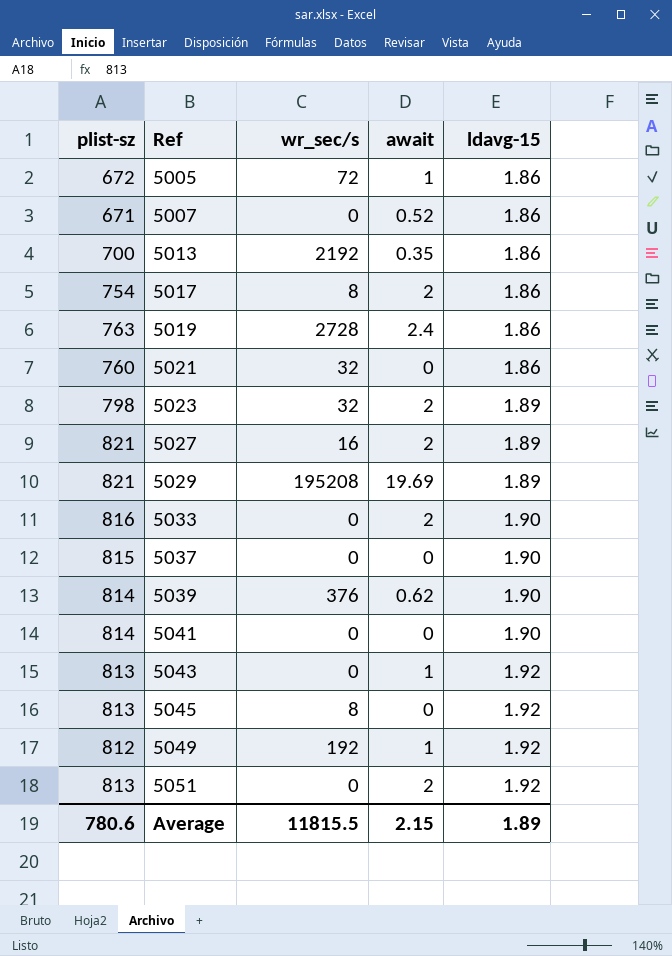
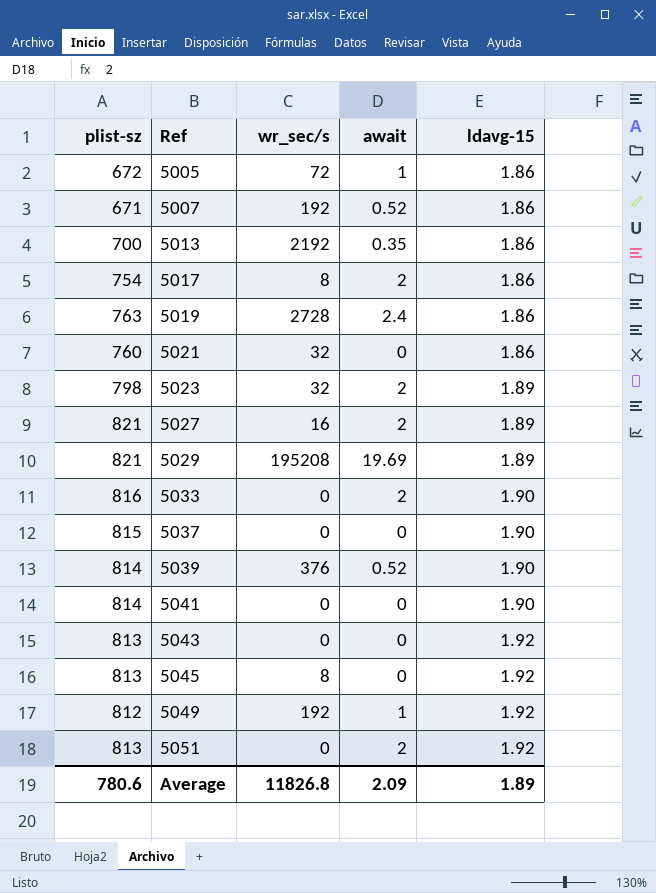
5007 | wr_sec/s: 0 -> 192
5039 | await: 0.62 -> 0.52
5043 | await: 1 -> 0
Average | wr_sec/s: 11815.5 -> 11826.8
Average | await: 2.15 -> 2.09

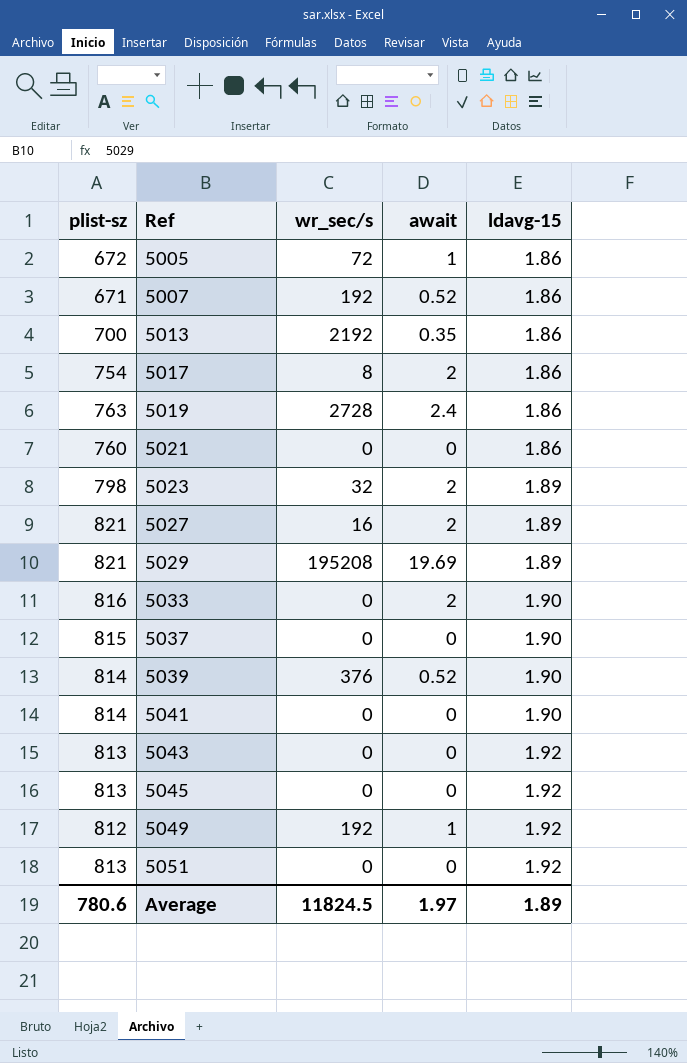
5021 | wr_sec/s: 32 -> 0
5045 | wr_sec/s: 8 -> 0
5051 | await: 2 -> 0
Average | wr_sec/s: 11826.8 -> 11824.5
Average | await: 2.09 -> 1.97

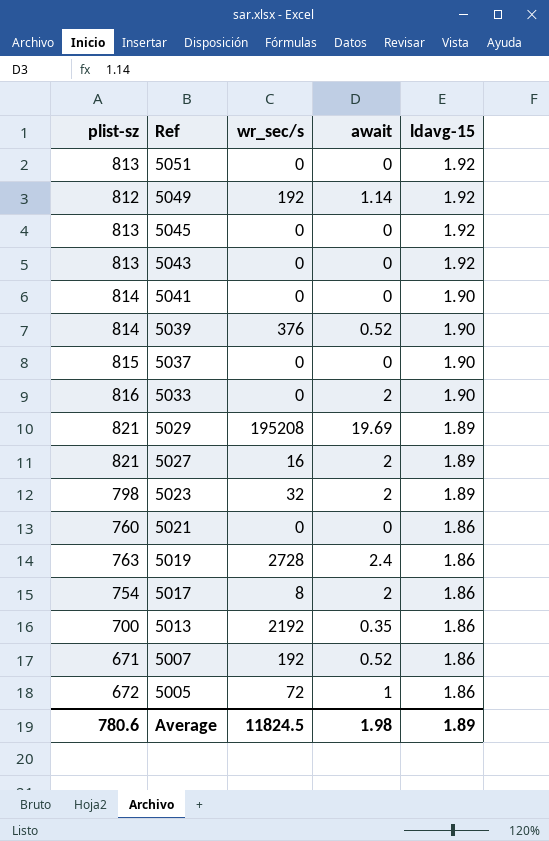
row order: Ref ascending -> Ref descending
5049 | await: 1 -> 1.14
Average | await: 1.97 -> 1.98

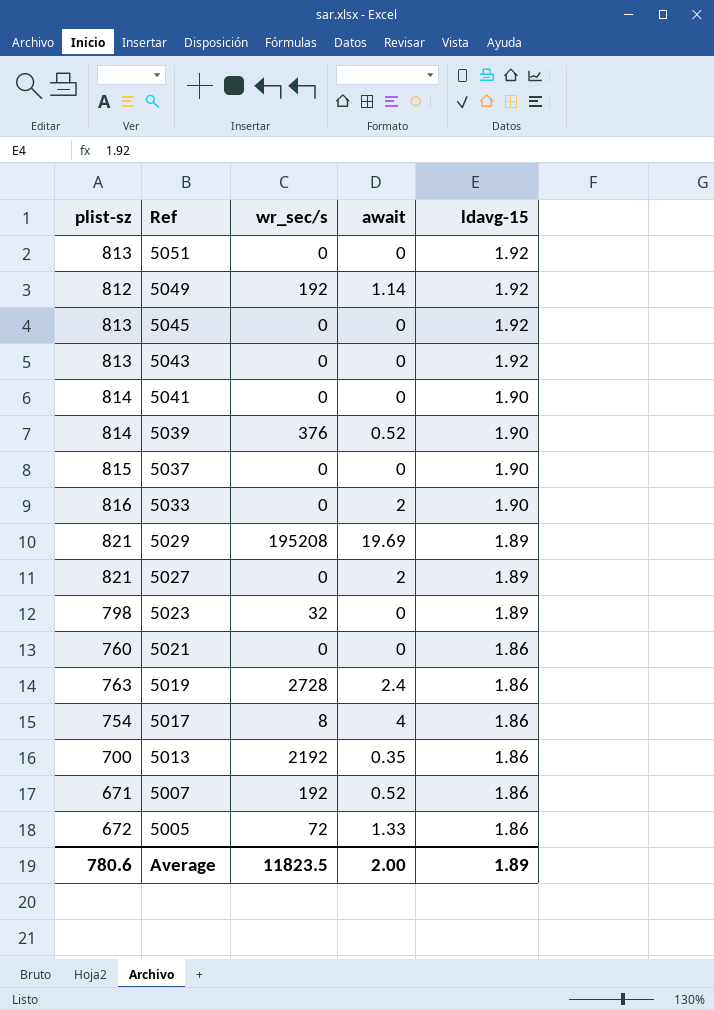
5027 | wr_sec/s: 16 -> 0
5023 | await: 2 -> 0
5017 | await: 2 -> 4
5005 | await: 1 -> 1.33
Average | wr_sec/s: 11824.5 -> 11823.5
Average | await: 1.98 -> 2.00

